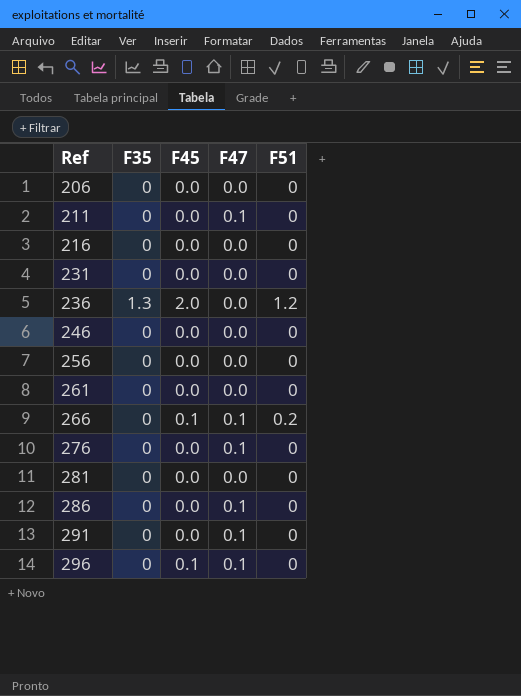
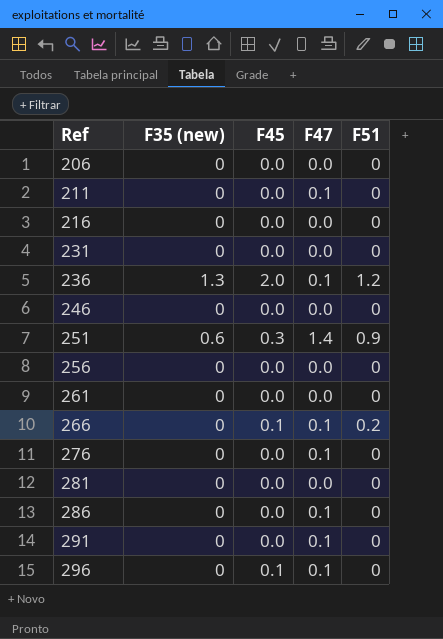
column name: F35 -> F35 (new)
236 | F47: 0.0 -> 0.1
row 251: none -> 0.6 | 0.3 | 1.4 | 0.9

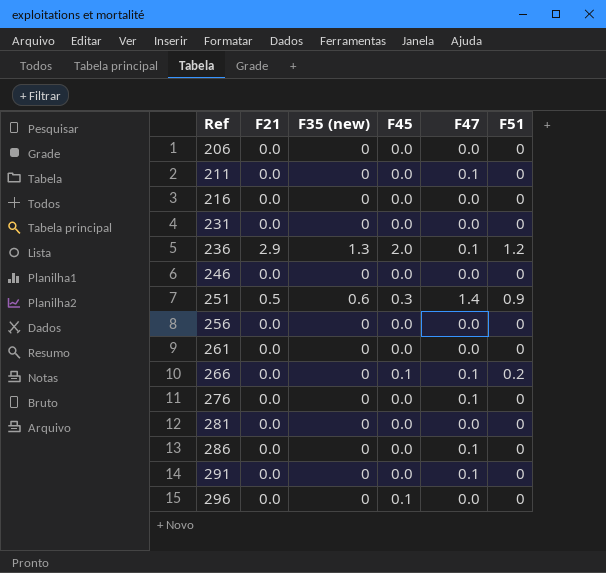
column F21 | position: none -> 2
296 | F47: 0.1 -> 0.0

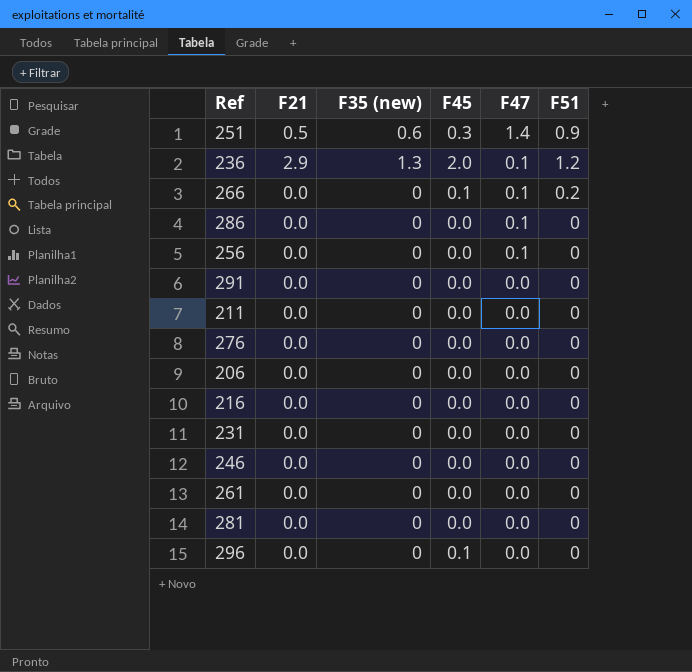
row order: Ref ascending -> F47 descending
256 | F47: 0.0 -> 0.1
291 | F47: 0.1 -> 0.0
211 | F47: 0.1 -> 0.0
276 | F47: 0.1 -> 0.0

